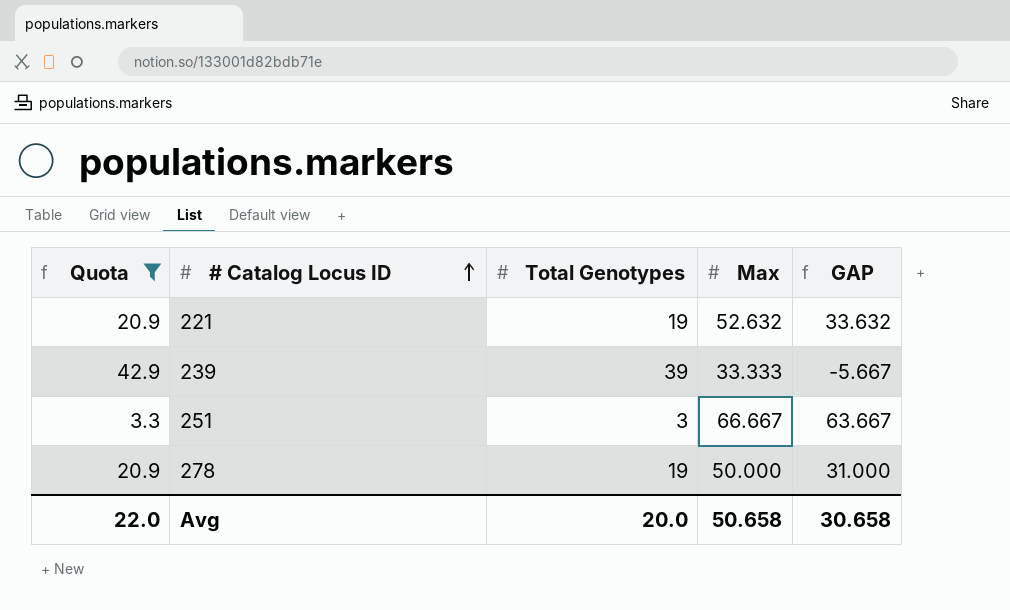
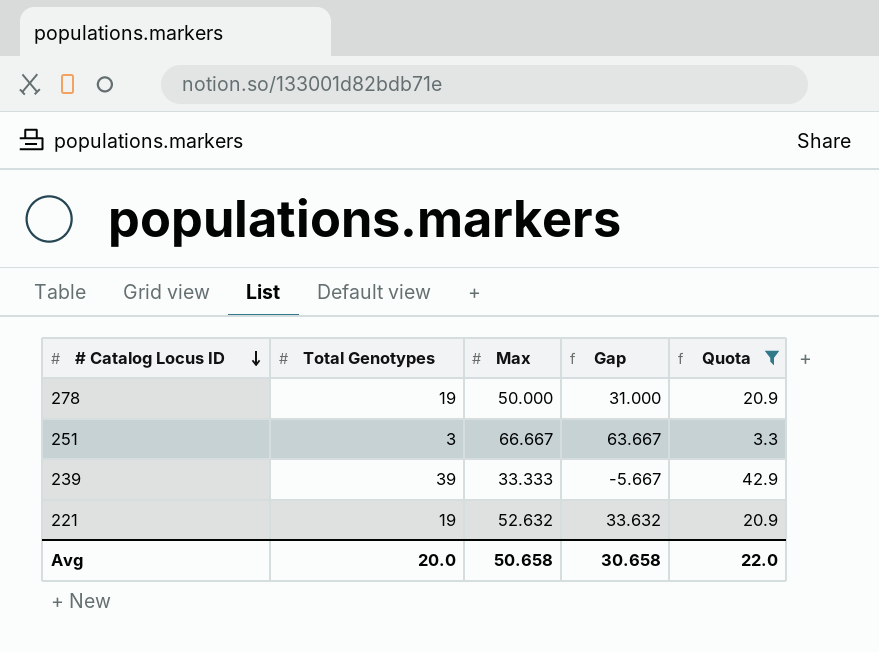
row order: # Catalog Locus ID ascending -> # Catalog Locus ID descending
column name: GAP -> Gap
column Quota | position: 1 -> 5

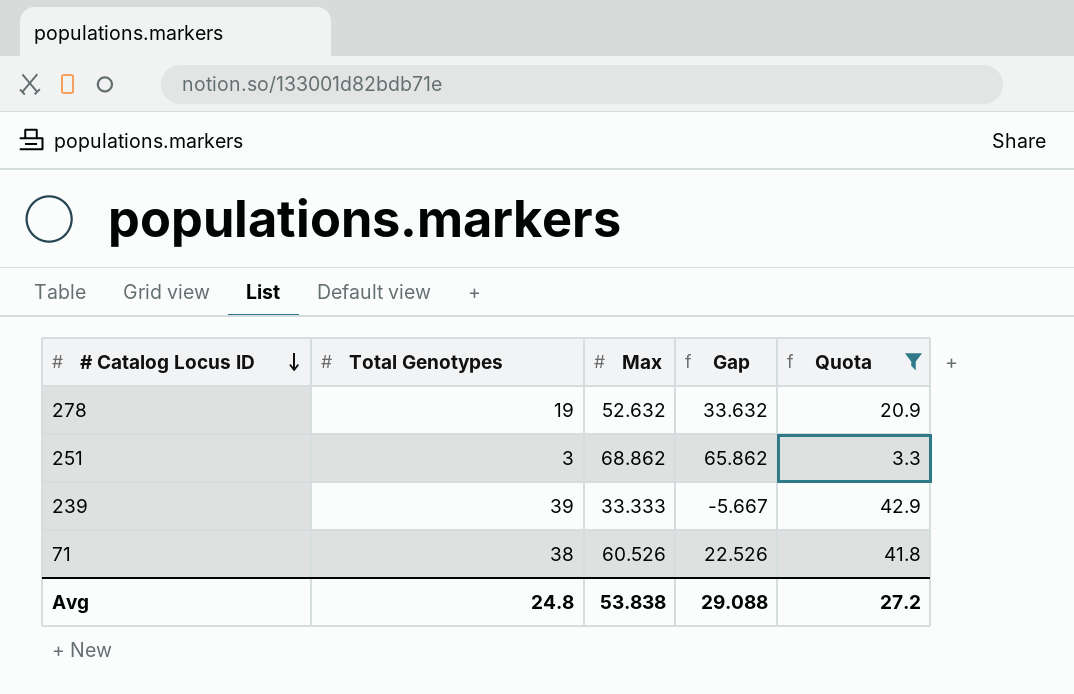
row 221: 19 | 52.632 | 33.632 | 20.9 -> none
278 | Max: 50.000 -> 52.632
278 | Gap: 31.000 -> 33.632
251 | Max: 66.667 -> 68.862
251 | Gap: 63.667 -> 65.862
row 71: none -> 38 | 60.526 | 22.526 | 41.8
Avg | Total Genotypes: 20.0 -> 24.8
Avg | Max: 50.658 -> 53.838
Avg | Gap: 30.658 -> 29.088
Avg | Quota: 22.0 -> 27.2

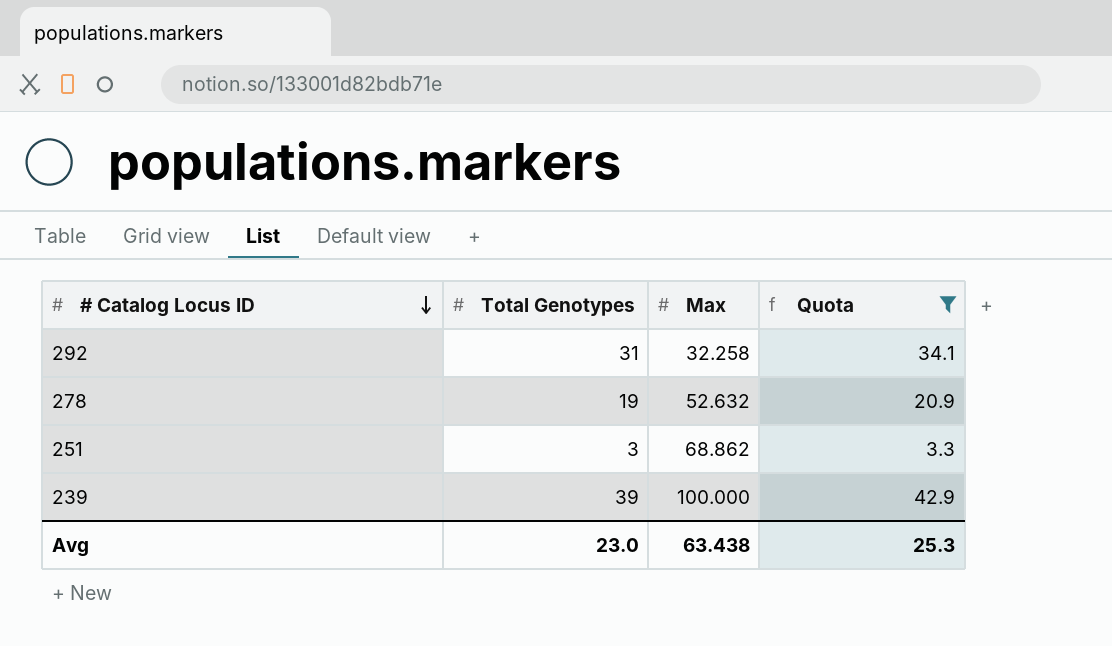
column Gap | formula: [Max] - [Total Genotypes] -> none
row 71: 38 | 60.526 | 22.526 | 41.8 -> none
row 292: none -> 31 | 32.258 | 34.1
239 | Max: 33.333 -> 100.000
Avg | Total Genotypes: 24.8 -> 23.0
Avg | Max: 53.838 -> 63.438
Avg | Quota: 27.2 -> 25.3

